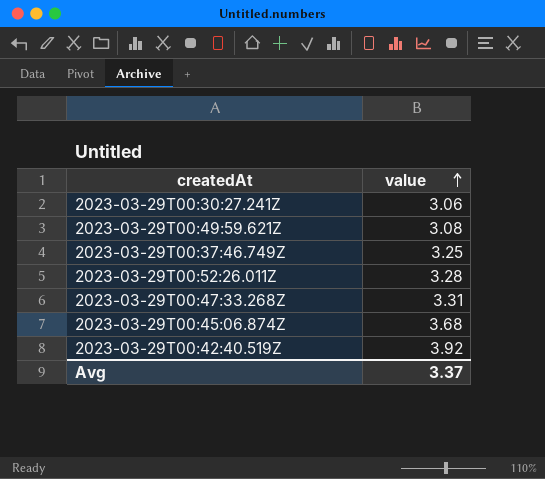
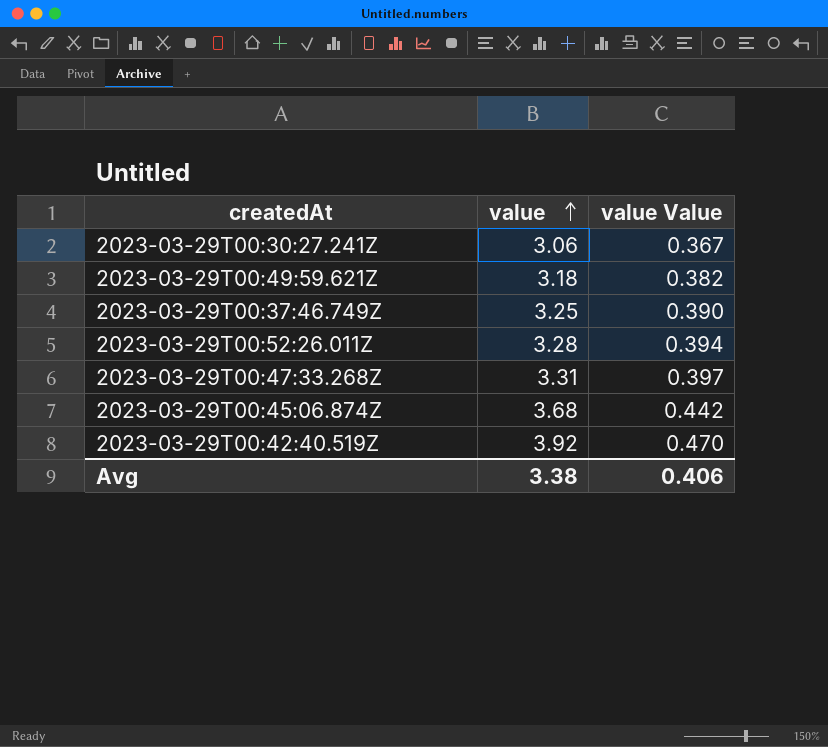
column value Value | formula: none -> [value] * 0.12
2023-03-29T00:49:59.621Z | value: 3.08 -> 3.18
Avg | value: 3.37 -> 3.38

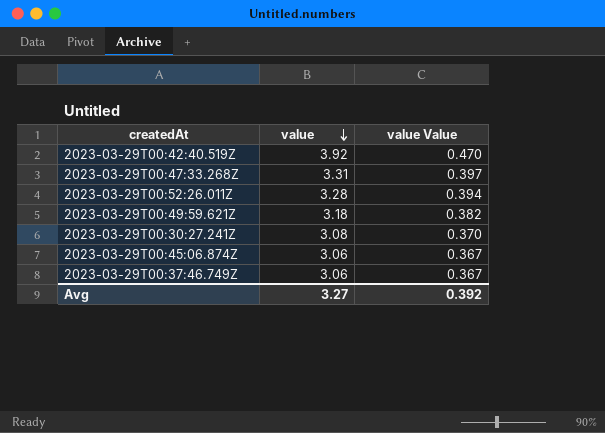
row order: value ascending -> value descending
2023-03-29T00:30:27.241Z | value: 3.06 -> 3.08
2023-03-29T00:30:27.241Z | value Value: 0.367 -> 0.370
2023-03-29T00:45:06.874Z | value: 3.68 -> 3.06
2023-03-29T00:45:06.874Z | value Value: 0.442 -> 0.367
2023-03-29T00:37:46.749Z | value: 3.25 -> 3.06
2023-03-29T00:37:46.749Z | value Value: 0.390 -> 0.367
Avg | value: 3.38 -> 3.27
Avg | value Value: 0.406 -> 0.392

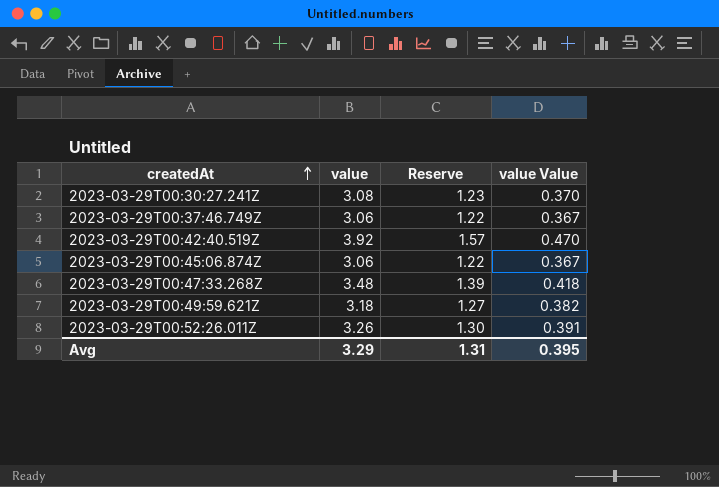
row order: value descending -> createdAt ascending
column Reserve | formula: none -> [value] * 0.4
2023-03-29T00:47:33.268Z | value: 3.31 -> 3.48
2023-03-29T00:47:33.268Z | value Value: 0.397 -> 0.418
2023-03-29T00:52:26.011Z | value: 3.28 -> 3.26
2023-03-29T00:52:26.011Z | value Value: 0.394 -> 0.391
Avg | value: 3.27 -> 3.29
Avg | value Value: 0.392 -> 0.395

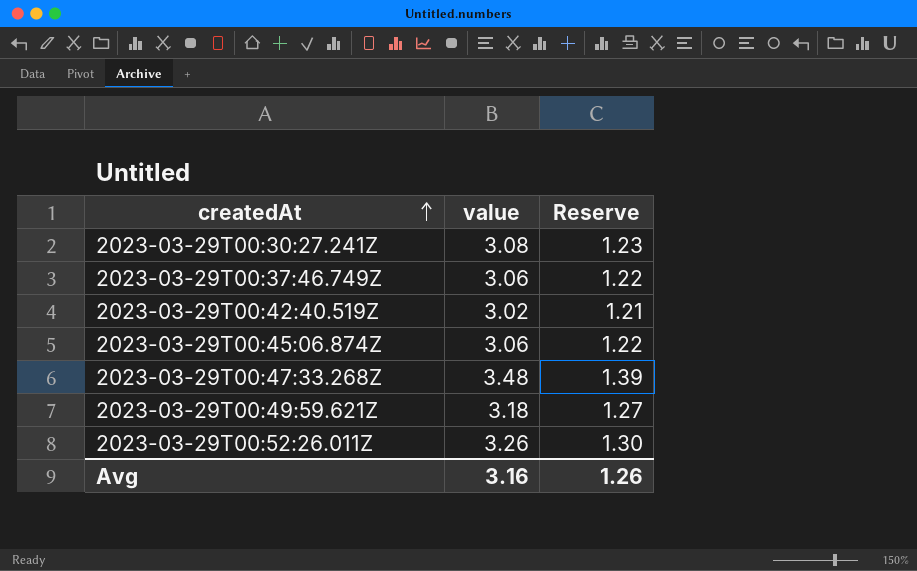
column value Value | formula: [value] * 0.12 -> none
2023-03-29T00:42:40.519Z | value: 3.92 -> 3.02
2023-03-29T00:42:40.519Z | Reserve: 1.57 -> 1.21
Avg | value: 3.29 -> 3.16
Avg | Reserve: 1.31 -> 1.26

